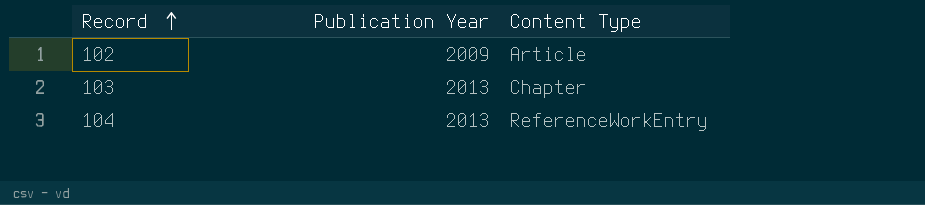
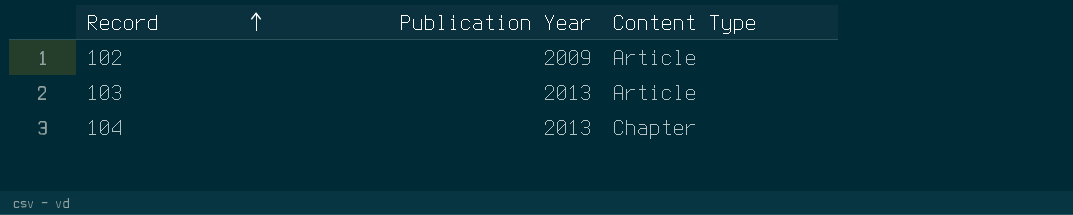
103 | Content Type: Chapter -> Article
104 | Content Type: ReferenceWorkEntry -> Chapter

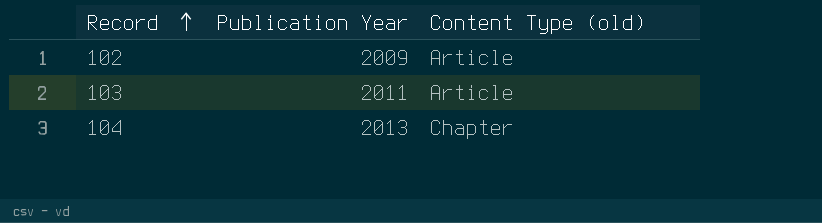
column name: Content Type -> Content Type (old)
103 | Publication Year: 2013 -> 2011

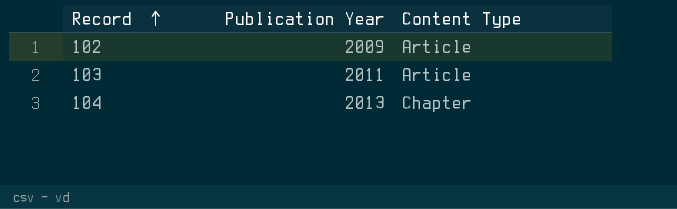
column name: Content Type (old) -> Content Type

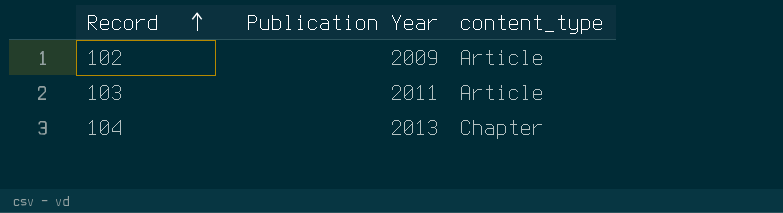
column name: Content Type -> content_type

